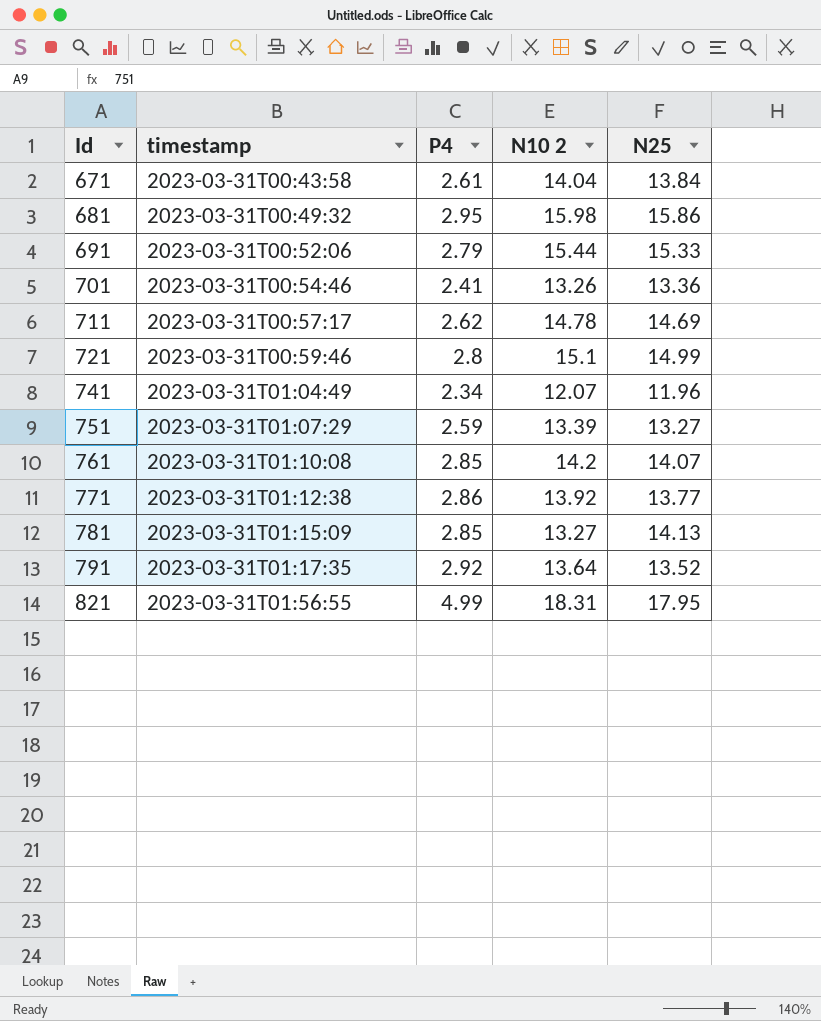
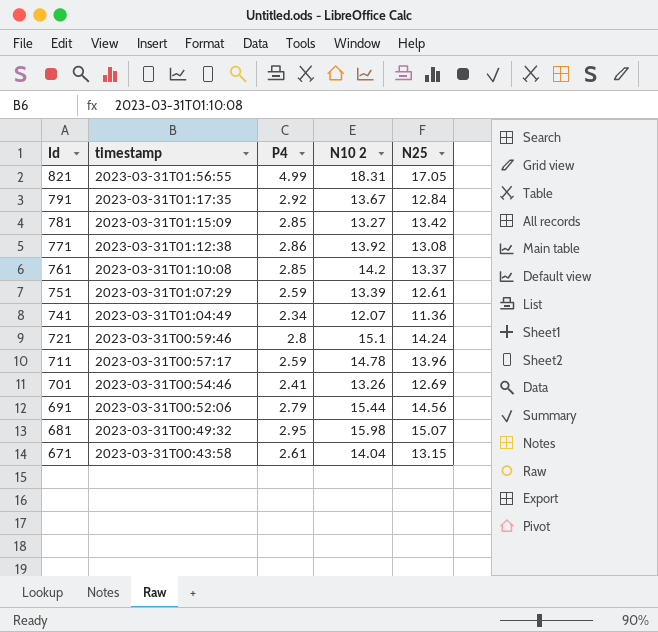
row order: Id ascending -> Id descending
821 | N25: 17.95 -> 17.05
791 | N10 2: 13.64 -> 13.67
791 | N25: 13.52 -> 12.84
781 | N25: 14.13 -> 13.42
771 | N25: 13.77 -> 13.08
761 | N25: 14.07 -> 13.37
751 | N25: 13.27 -> 12.61
741 | N25: 11.96 -> 11.36
721 | N25: 14.99 -> 14.24
711 | P4: 2.62 -> 2.59
711 | N25: 14.69 -> 13.96
701 | N25: 13.36 -> 12.69
691 | N25: 15.33 -> 14.56
681 | N25: 15.86 -> 15.07
671 | N25: 13.84 -> 13.15

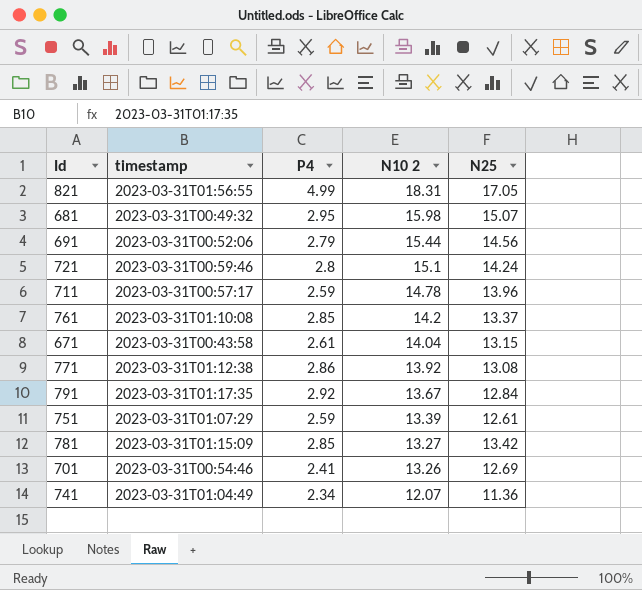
row order: Id descending -> N10 2 descending

